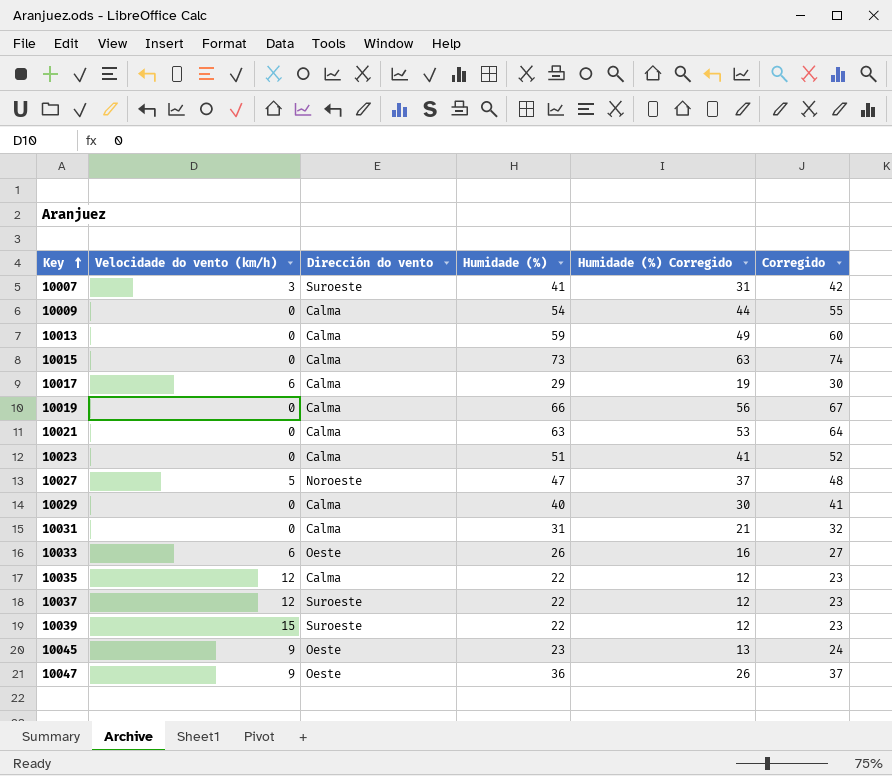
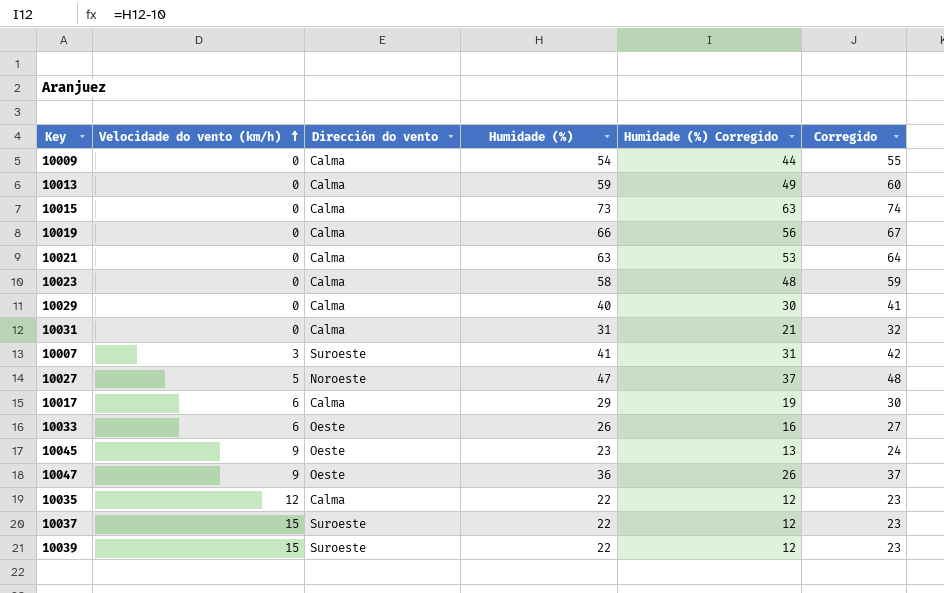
row order: Key ascending -> Velocidade do vento (km/h) ascending
10023 | Humidade (%): 51 -> 58
10023 | Humidade (%) Corregido: 41 -> 48
10023 | Corregido: 52 -> 59
10037 | Velocidade do vento (km/h): 12 -> 15

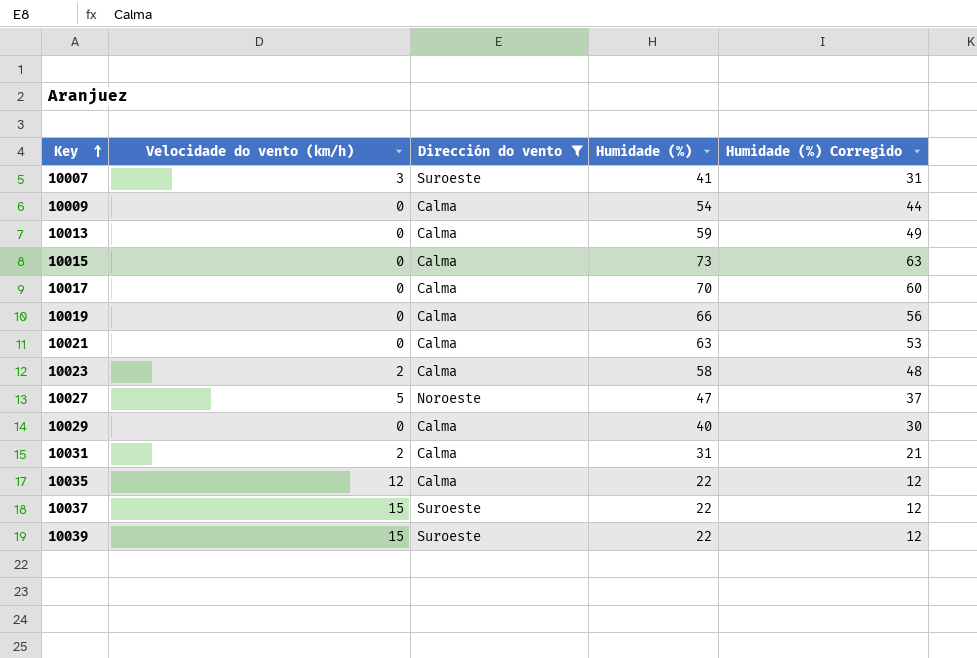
filter: none -> Dirección do vento != Oeste
row order: Velocidade do vento (km/h) ascending -> Key ascending
column Corregido | formula: [Humidade (%)] + 1 -> none
10017 | Velocidade do vento (km/h): 6 -> 0
10017 | Humidade (%): 29 -> 70
10017 | Humidade (%) Corregido: 19 -> 60
10023 | Velocidade do vento (km/h): 0 -> 2
10031 | Velocidade do vento (km/h): 0 -> 2

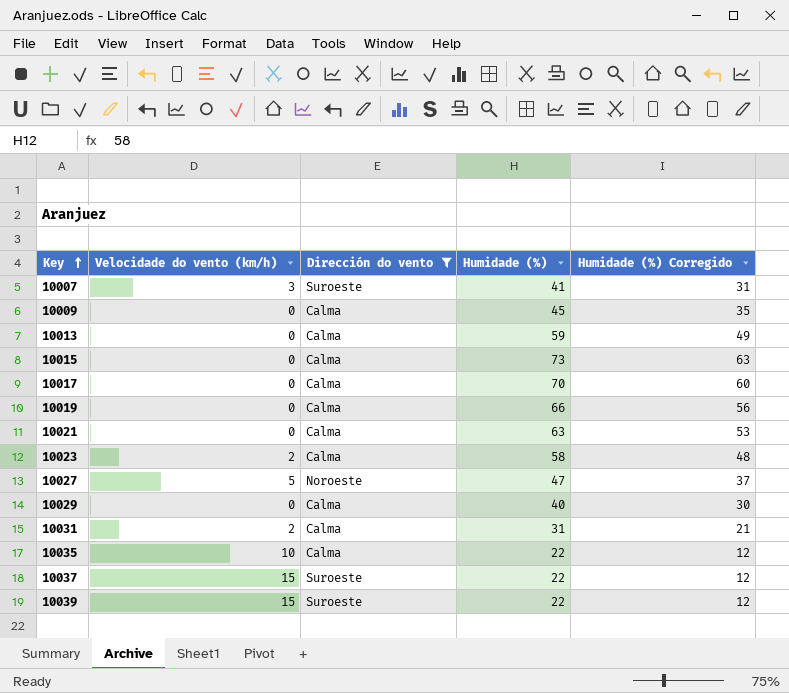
10009 | Humidade (%): 54 -> 45
10009 | Humidade (%) Corregido: 44 -> 35
10035 | Velocidade do vento (km/h): 12 -> 10

